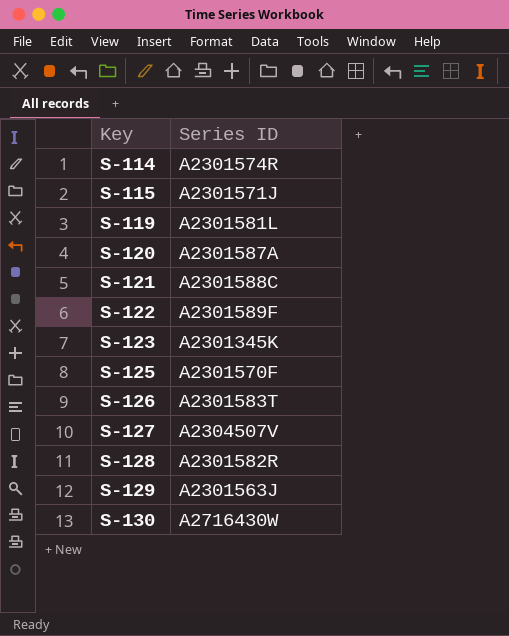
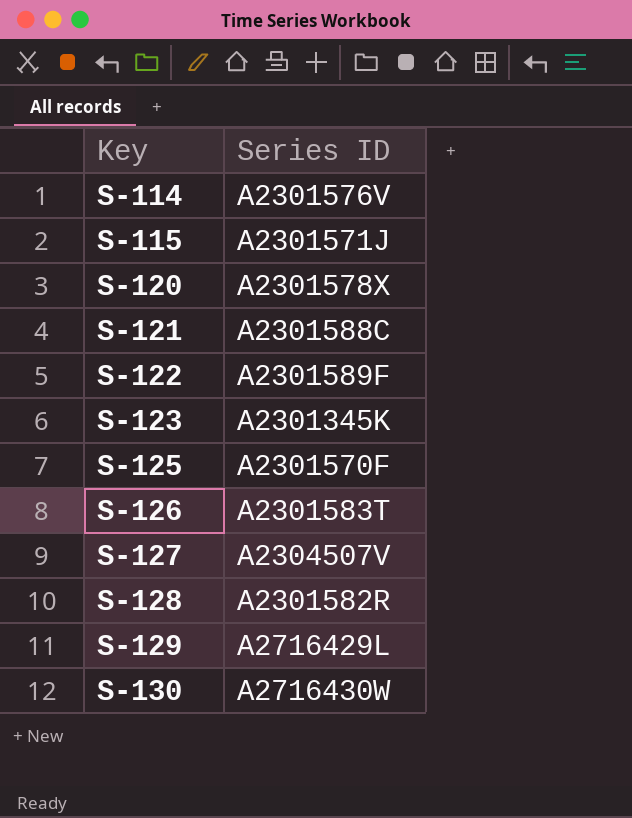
row S-119: A2301581L -> none
S-114 | Series ID: A2301574R -> A2301576V
S-120 | Series ID: A2301587A -> A2301578X
S-129 | Series ID: A2301563J -> A2716429L

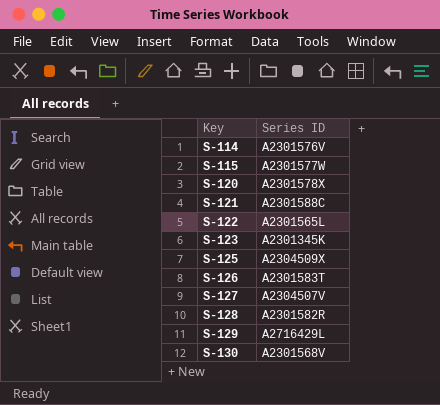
S-115 | Series ID: A2301571J -> A2301577W
S-122 | Series ID: A2301589F -> A2301565L
S-125 | Series ID: A2301570F -> A2304509X
S-130 | Series ID: A2716430W -> A2301568V

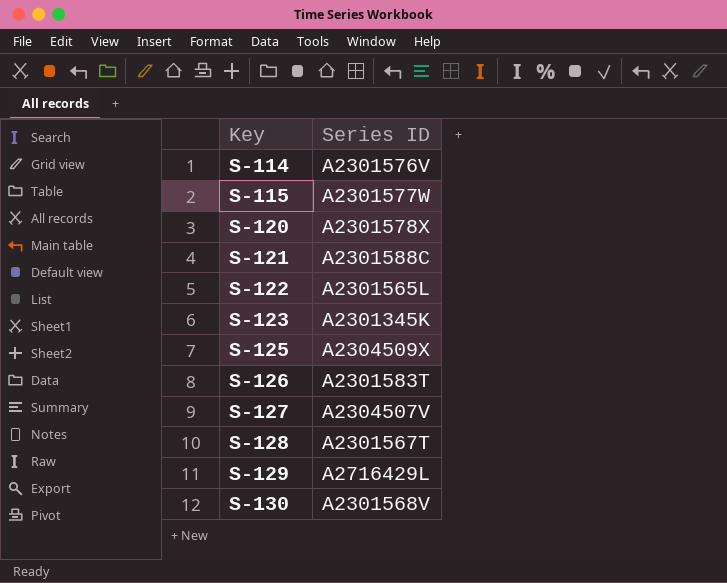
S-128 | Series ID: A2301582R -> A2301567T

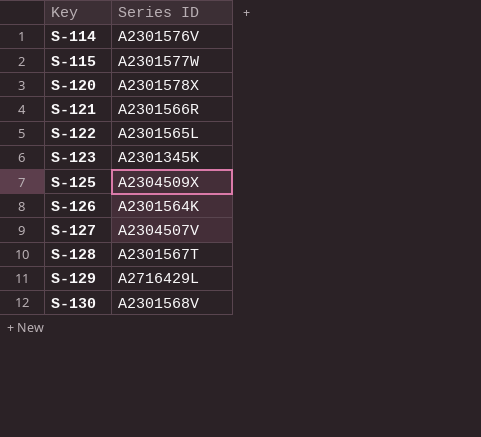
S-121 | Series ID: A2301588C -> A2301566R
S-126 | Series ID: A2301583T -> A2301564K

